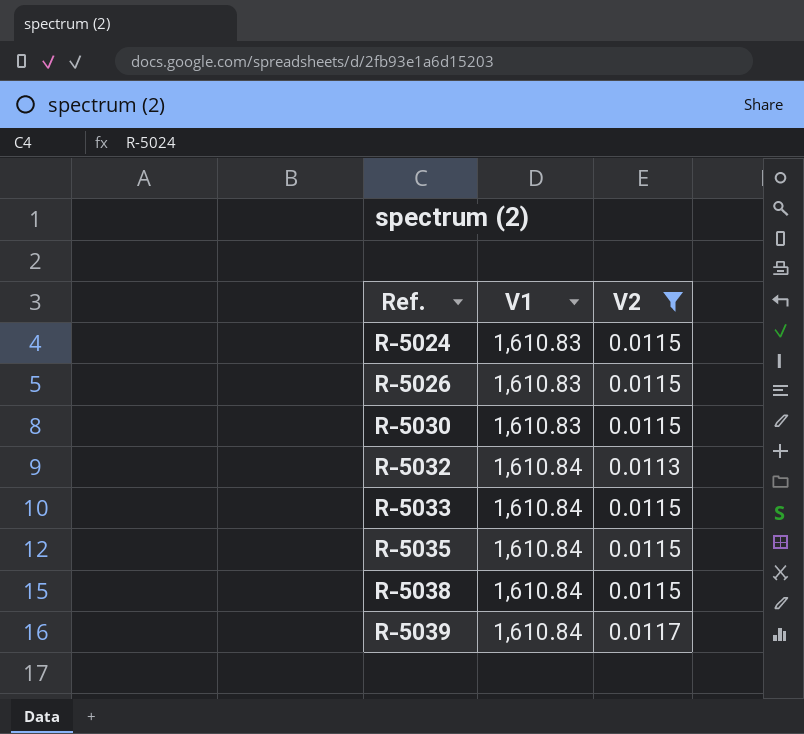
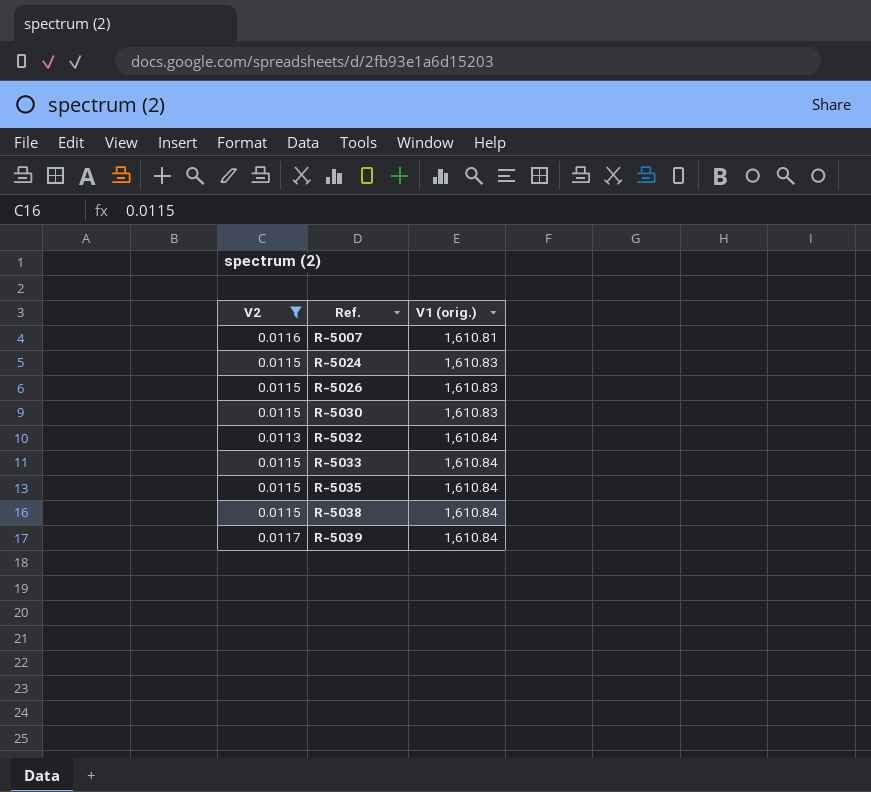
column V2 | position: 3 -> 1
column name: V1 -> V1 (orig.)
row R-5007: none -> 0.0116 | 1,610.81

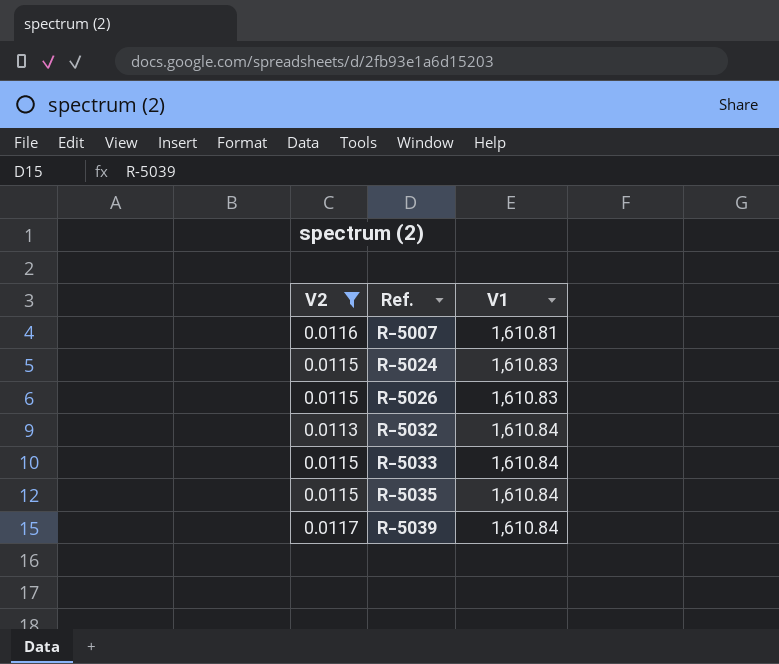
column name: V1 (orig.) -> V1
row R-5030: 0.0115 | 1,610.83 -> none
row R-5038: 0.0115 | 1,610.84 -> none

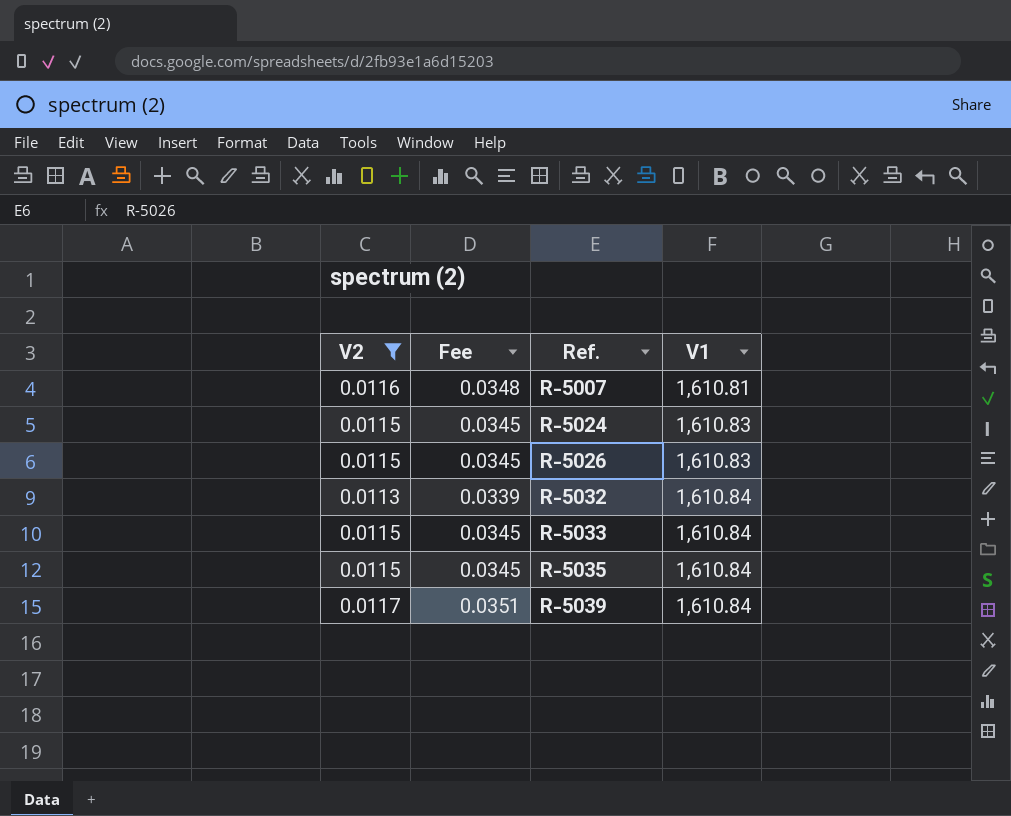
column Fee | formula: none -> [V2] * 3

